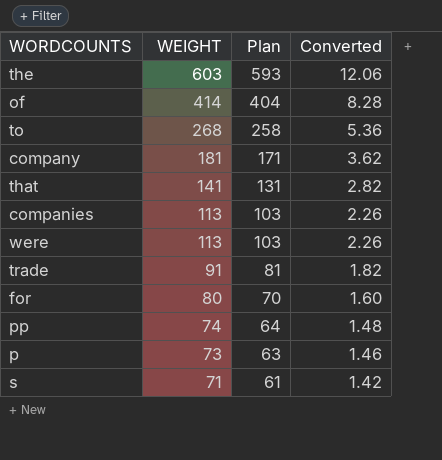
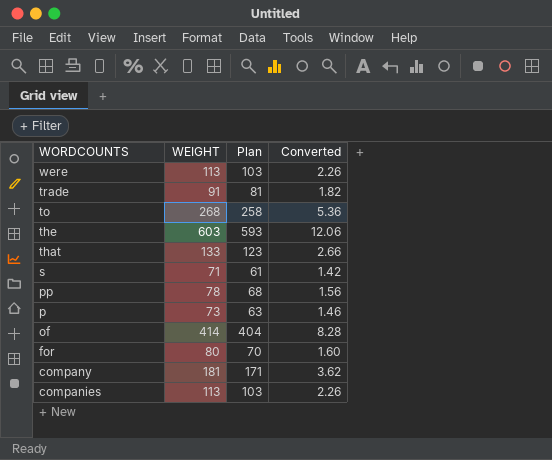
row order: WEIGHT descending -> WORDCOUNTS descending
that | WEIGHT: 141 -> 133
that | Plan: 131 -> 123
that | Converted: 2.82 -> 2.66
pp | WEIGHT: 74 -> 78
pp | Plan: 64 -> 68
pp | Converted: 1.48 -> 1.56

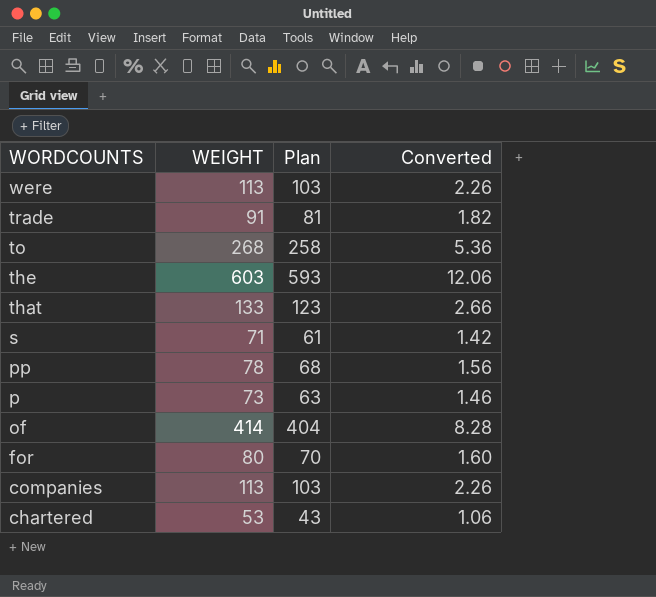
row company: 181 | 171 | 3.62 -> none
row chartered: none -> 53 | 43 | 1.06

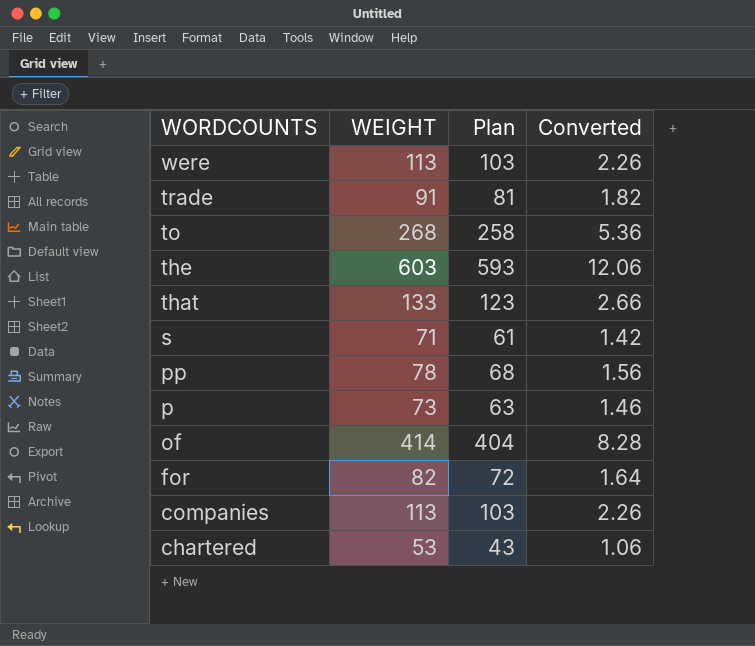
for | WEIGHT: 80 -> 82
for | Plan: 70 -> 72
for | Converted: 1.60 -> 1.64

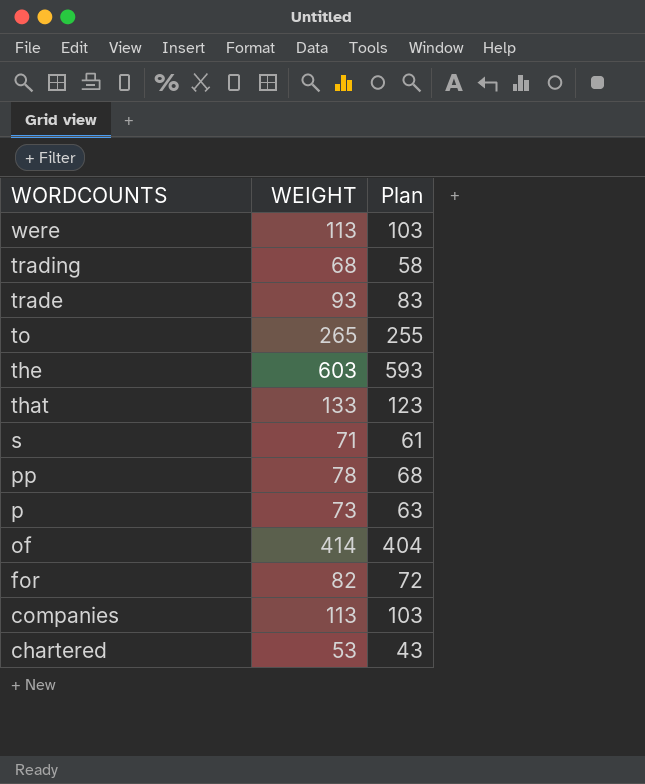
column Converted | formula: [WEIGHT] * 0.02 -> none
row trading: none -> 68 | 58
trade | WEIGHT: 91 -> 93
trade | Plan: 81 -> 83
to | WEIGHT: 268 -> 265
to | Plan: 258 -> 255

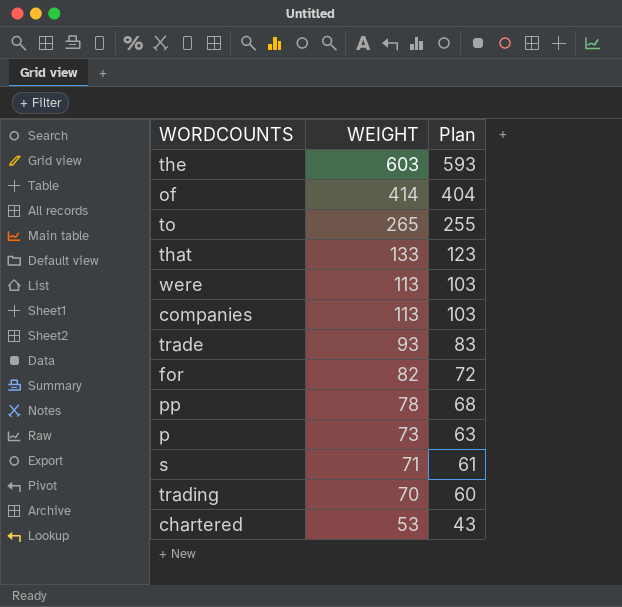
row order: WORDCOUNTS descending -> WEIGHT descending
trading | WEIGHT: 68 -> 70
trading | Plan: 58 -> 60

